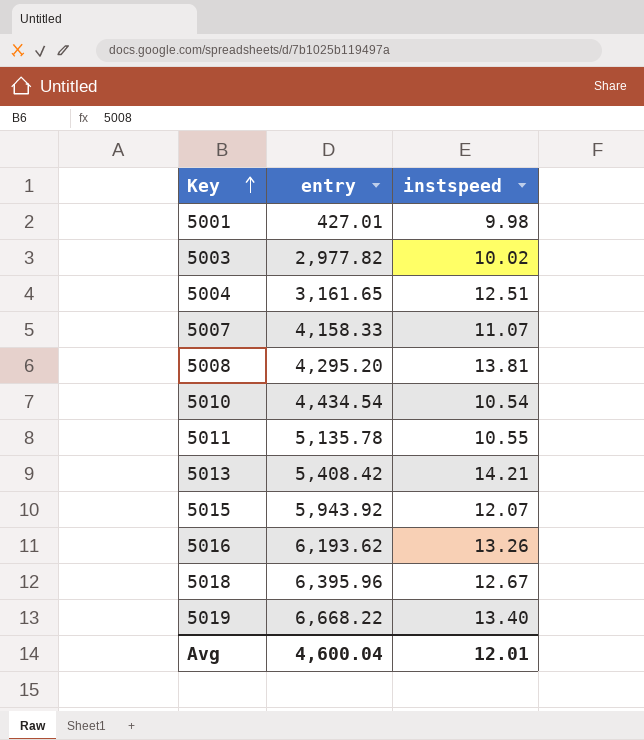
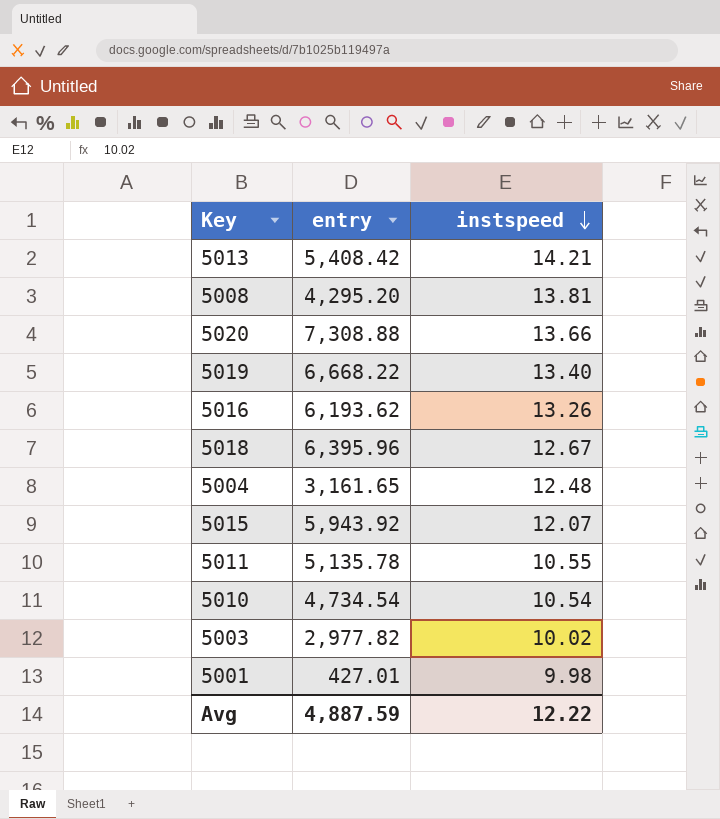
row order: Key ascending -> instspeed descending
row 5007: 4,158.33 | 11.07 -> none
row 5020: none -> 7,308.88 | 13.66
5004 | instspeed: 12.51 -> 12.48
5010 | entry: 4,434.54 -> 4,734.54
Avg | entry: 4,600.04 -> 4,887.59
Avg | instspeed: 12.01 -> 12.22

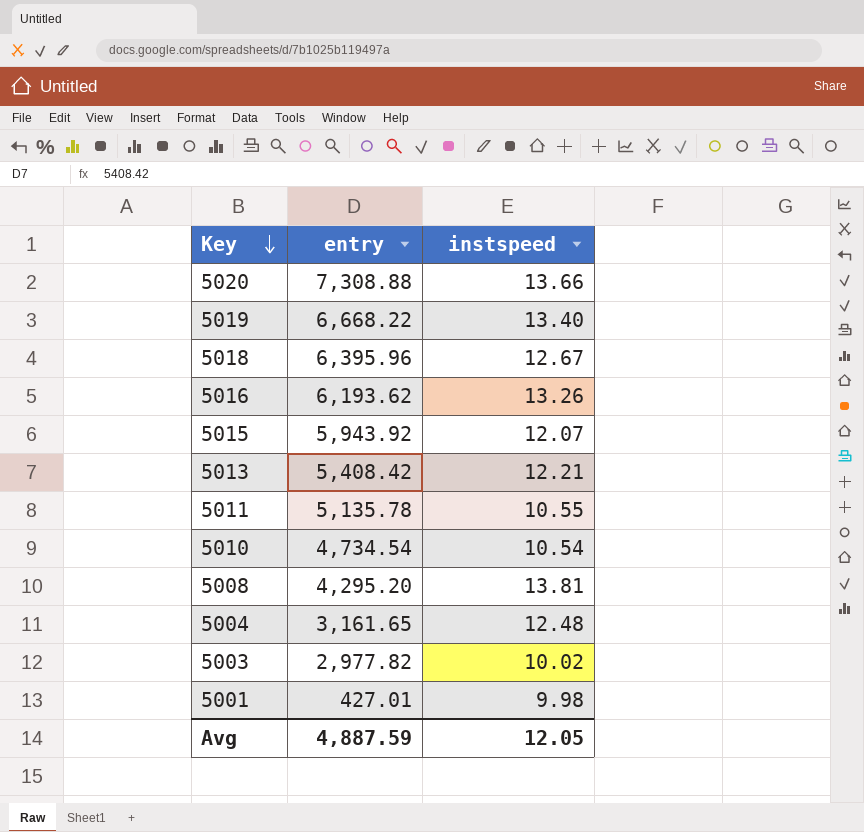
row order: instspeed descending -> Key descending
5013 | instspeed: 14.21 -> 12.21
Avg | instspeed: 12.22 -> 12.05

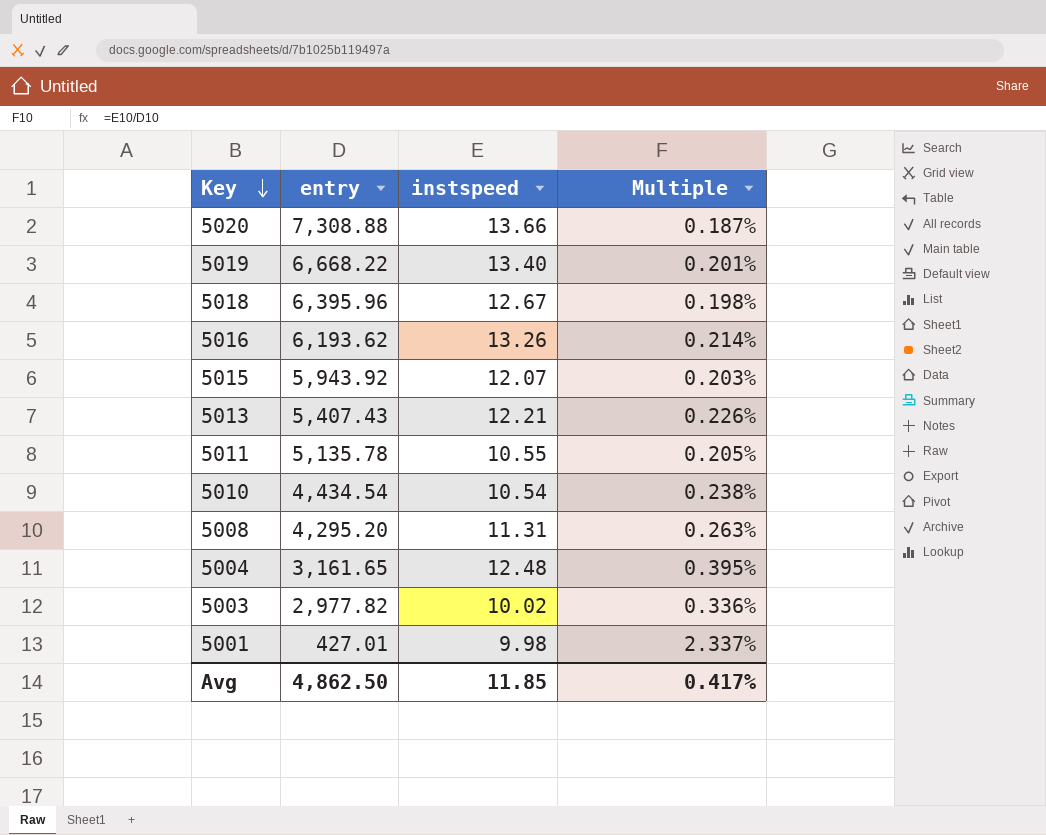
column Multiple | formula: none -> [instspeed] / [entry]
5013 | entry: 5,408.42 -> 5,407.43
5010 | entry: 4,734.54 -> 4,434.54
5008 | instspeed: 13.81 -> 11.31
Avg | entry: 4,887.59 -> 4,862.50
Avg | instspeed: 12.05 -> 11.85

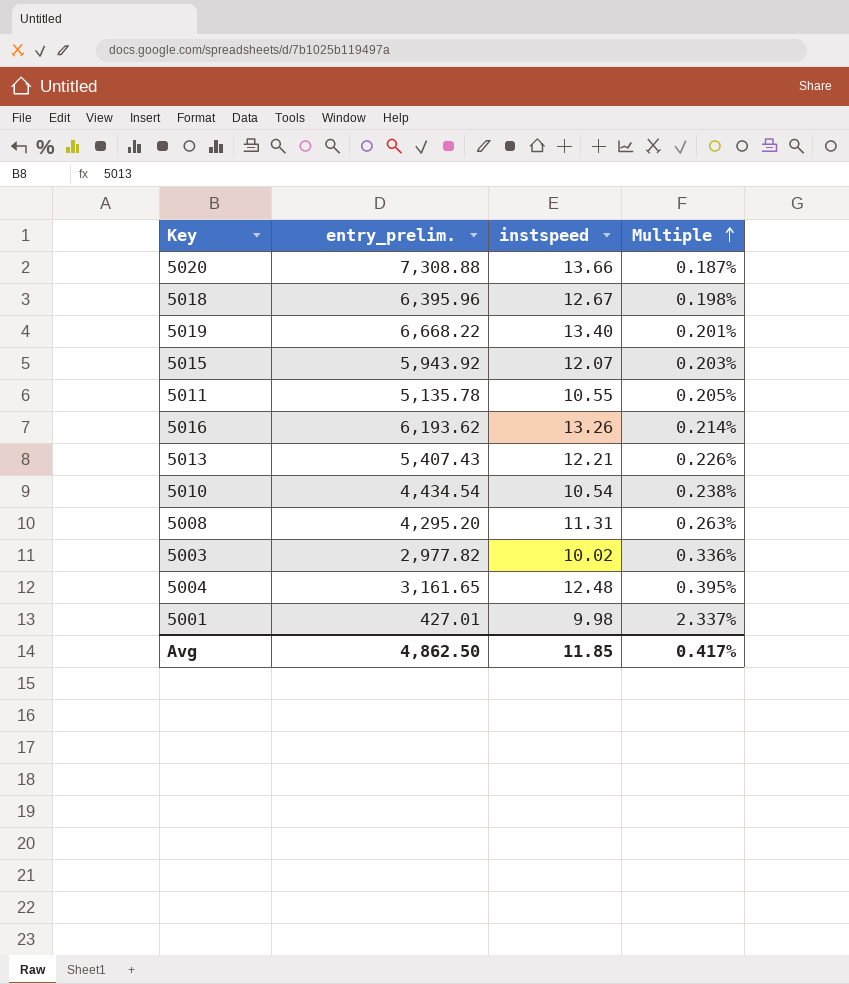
row order: Key descending -> Multiple ascending
column name: entry -> entry_prelim.

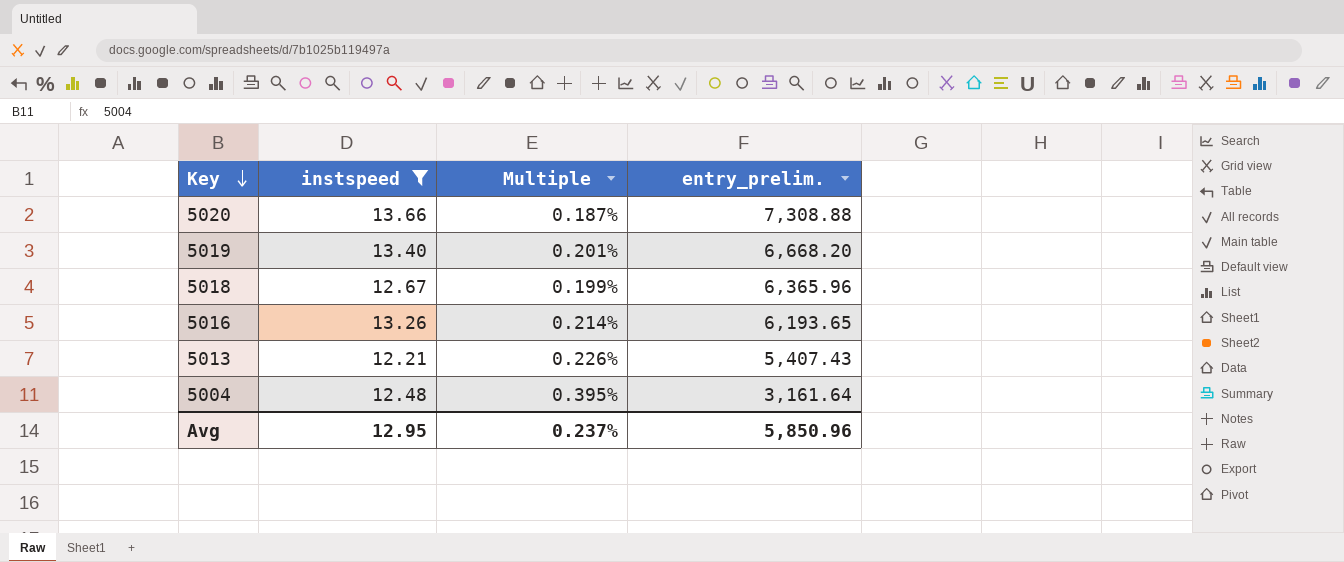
filter: none -> instspeed >= 12.21
row order: Multiple ascending -> Key descending
column entry_prelim. | position: 2 -> 4
5019 | entry_prelim.: 6,668.22 -> 6,668.20
5018 | Multiple: 0.198% -> 0.199%
5018 | entry_prelim.: 6,395.96 -> 6,365.96
5016 | entry_prelim.: 6,193.62 -> 6,193.65
5004 | entry_prelim.: 3,161.65 -> 3,161.64
Avg | instspeed: 11.85 -> 12.95
Avg | Multiple: 0.417% -> 0.237%
Avg | entry_prelim.: 4,862.50 -> 5,850.96

